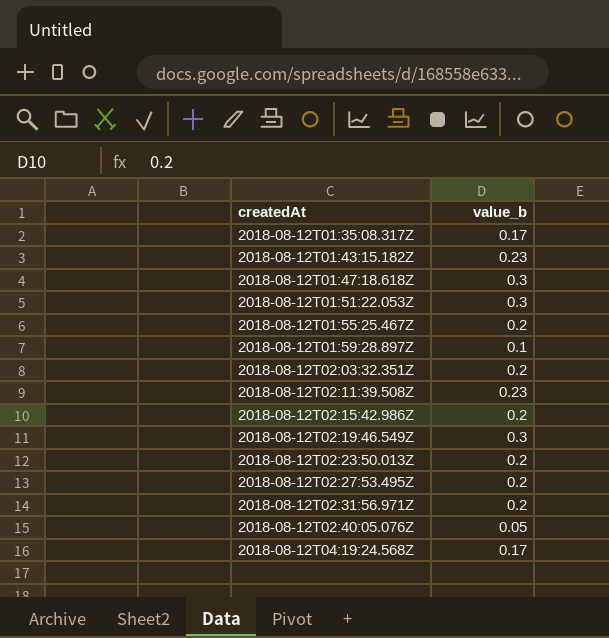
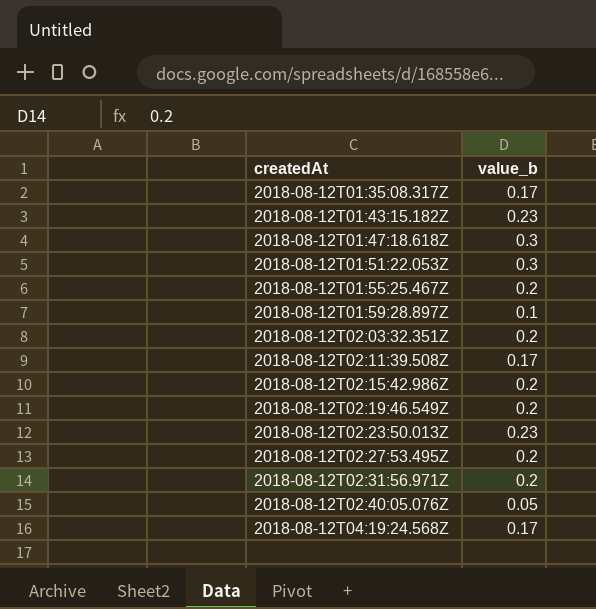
2018-08-12T02:11:39.508Z | value_b: 0.23 -> 0.17
2018-08-12T02:19:46.549Z | value_b: 0.3 -> 0.2
2018-08-12T02:23:50.013Z | value_b: 0.2 -> 0.23

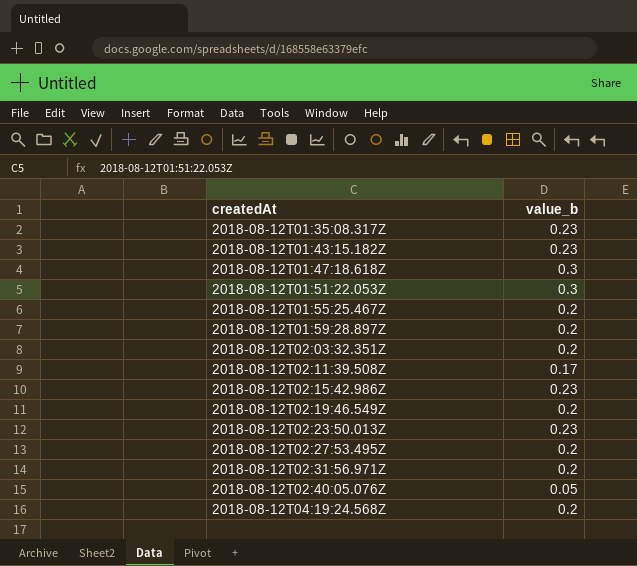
2018-08-12T01:35:08.317Z | value_b: 0.17 -> 0.23
2018-08-12T01:59:28.897Z | value_b: 0.1 -> 0.2
2018-08-12T02:15:42.986Z | value_b: 0.2 -> 0.23
2018-08-12T04:19:24.568Z | value_b: 0.17 -> 0.2

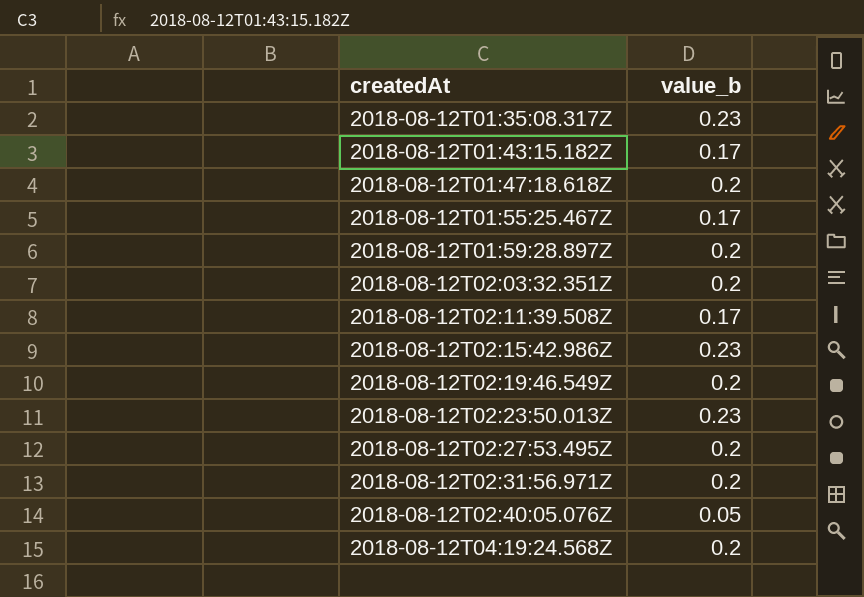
row 2018-08-12T01:51:22.053Z: 0.3 -> none
2018-08-12T01:43:15.182Z | value_b: 0.23 -> 0.17
2018-08-12T01:47:18.618Z | value_b: 0.3 -> 0.2
2018-08-12T01:55:25.467Z | value_b: 0.2 -> 0.17

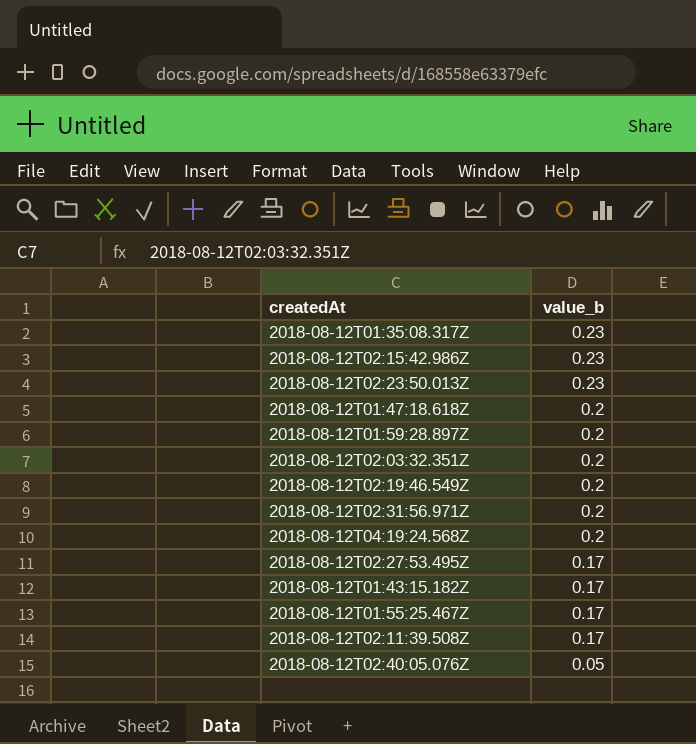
row order: createdAt ascending -> value_b descending
2018-08-12T02:27:53.495Z | value_b: 0.2 -> 0.17

